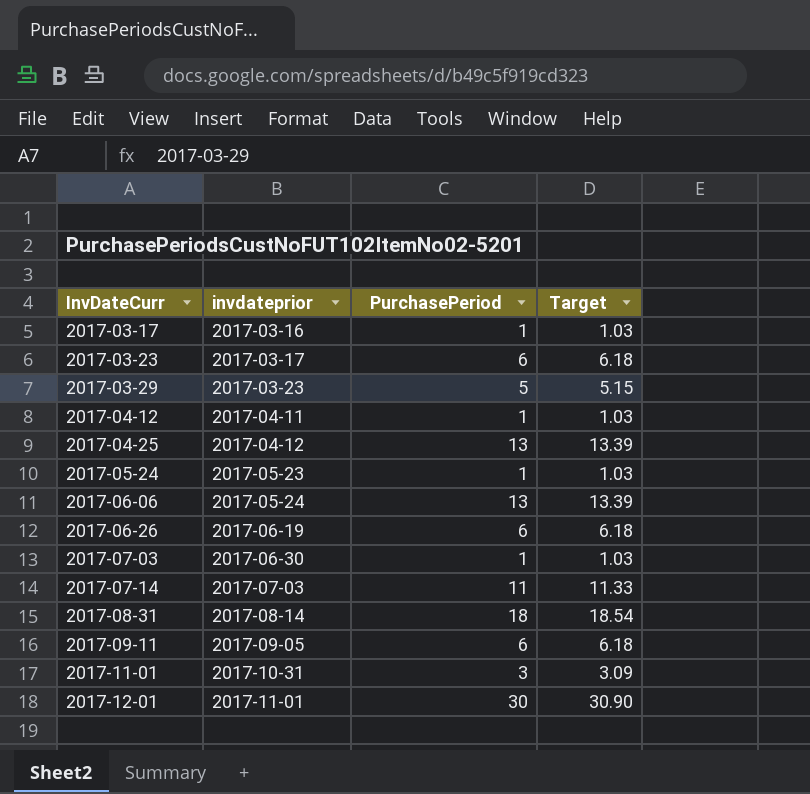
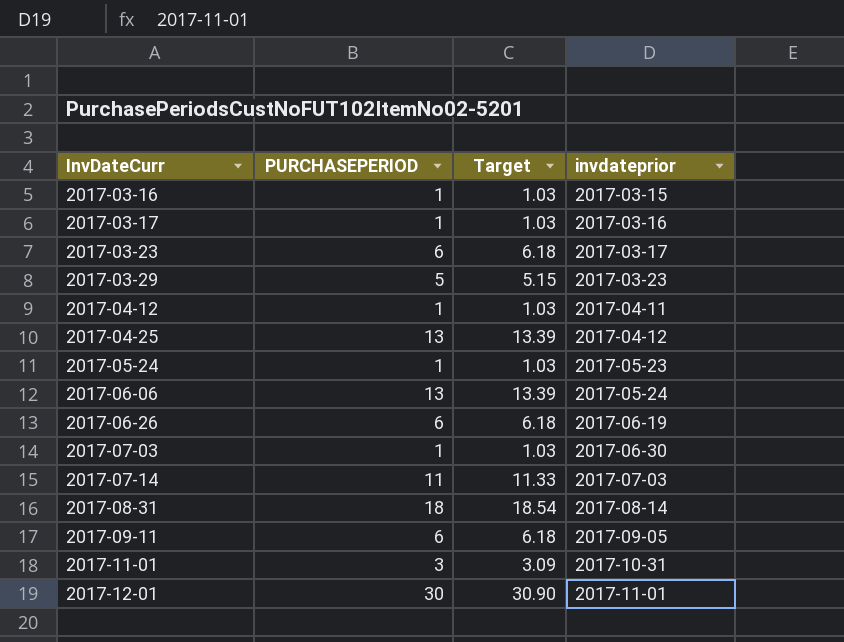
column name: PurchasePeriod -> PURCHASEPERIOD
column invdateprior | position: 2 -> 4
row 2017-03-16: none -> 1 | 1.03 | 2017-03-15

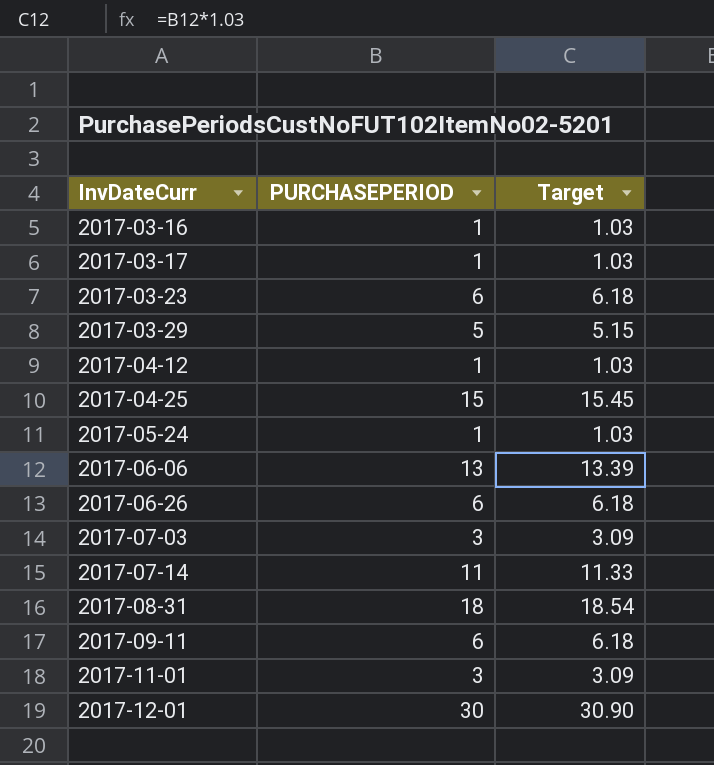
column invdateprior | position: 4 -> none
2017-04-25 | PURCHASEPERIOD: 13 -> 15
2017-04-25 | Target: 13.39 -> 15.45
2017-07-03 | PURCHASEPERIOD: 1 -> 3
2017-07-03 | Target: 1.03 -> 3.09

